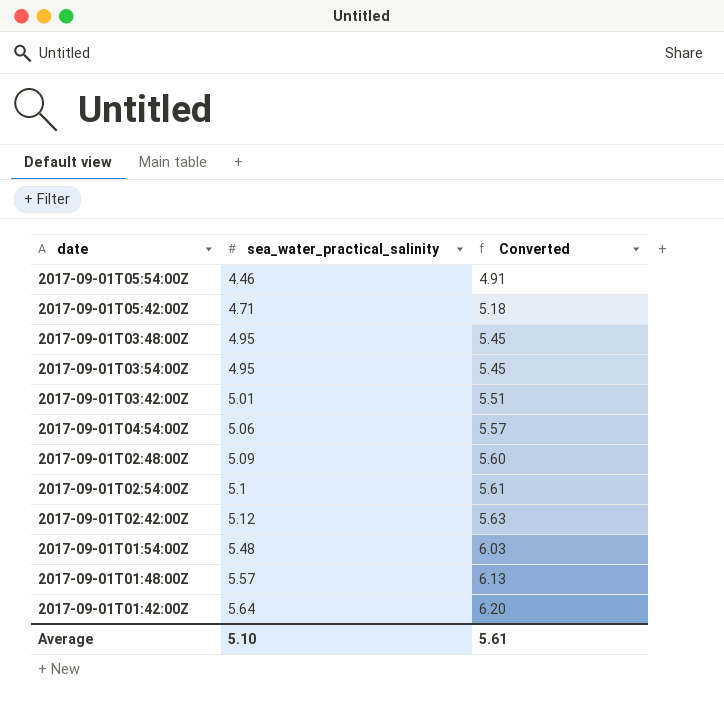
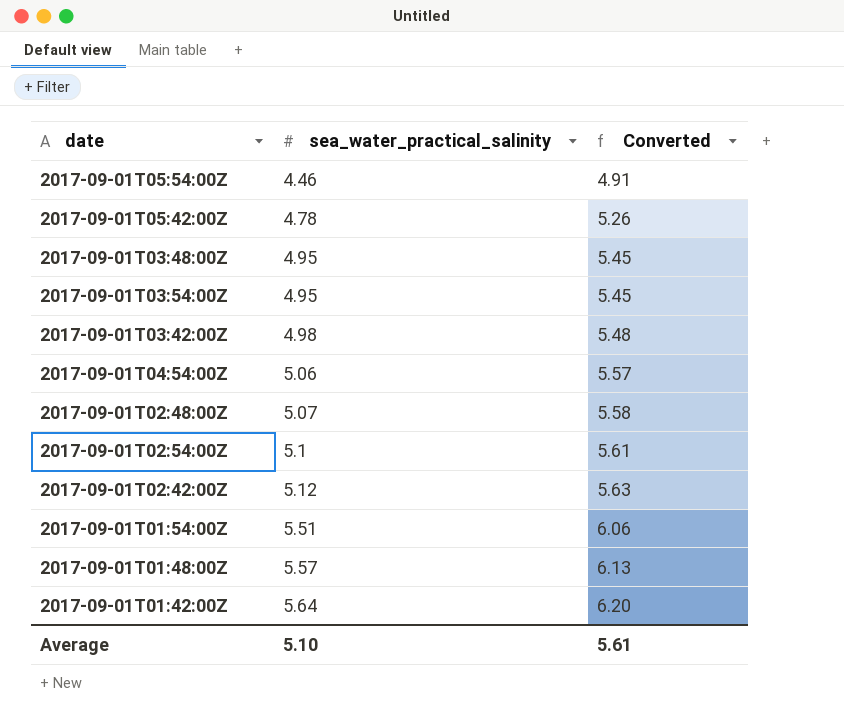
2017-09-01T05:42:00Z | sea_water_practical_salinity: 4.71 -> 4.78
2017-09-01T05:42:00Z | Converted: 5.18 -> 5.26
2017-09-01T03:42:00Z | sea_water_practical_salinity: 5.01 -> 4.98
2017-09-01T03:42:00Z | Converted: 5.51 -> 5.48
2017-09-01T02:48:00Z | sea_water_practical_salinity: 5.09 -> 5.07
2017-09-01T02:48:00Z | Converted: 5.60 -> 5.58
2017-09-01T01:54:00Z | sea_water_practical_salinity: 5.48 -> 5.51
2017-09-01T01:54:00Z | Converted: 6.03 -> 6.06

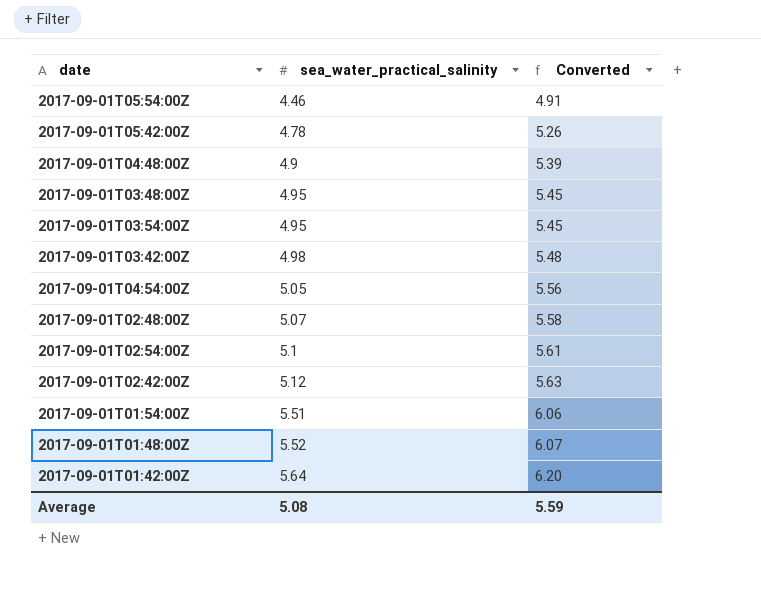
row 2017-09-01T04:48:00Z: none -> 4.9 | 5.39
2017-09-01T04:54:00Z | sea_water_practical_salinity: 5.06 -> 5.05
2017-09-01T04:54:00Z | Converted: 5.57 -> 5.56
2017-09-01T01:48:00Z | sea_water_practical_salinity: 5.57 -> 5.52
2017-09-01T01:48:00Z | Converted: 6.13 -> 6.07
Average | sea_water_practical_salinity: 5.10 -> 5.08
Average | Converted: 5.61 -> 5.59

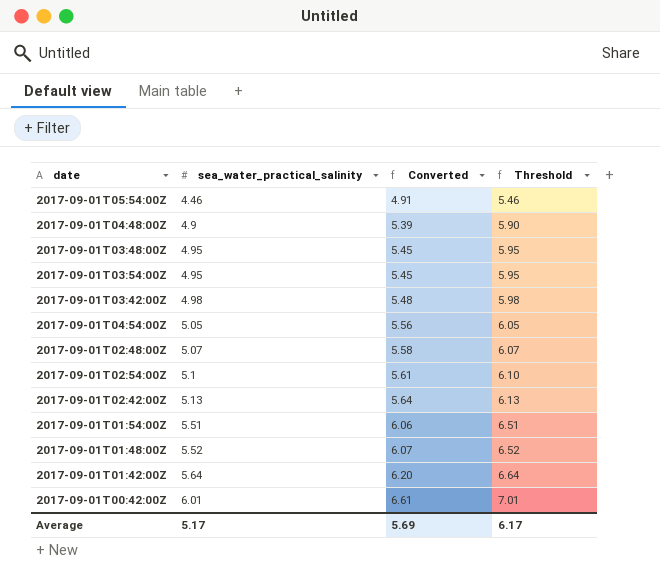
column Threshold | formula: none -> [sea_water_practical_salinity] + 1
row 2017-09-01T05:42:00Z: 4.78 | 5.26 -> none
2017-09-01T02:42:00Z | sea_water_practical_salinity: 5.12 -> 5.13
2017-09-01T02:42:00Z | Converted: 5.63 -> 5.64
row 2017-09-01T00:42:00Z: none -> 6.01 | 6.61 | 7.01
Average | sea_water_practical_salinity: 5.08 -> 5.17
Average | Converted: 5.59 -> 5.69

